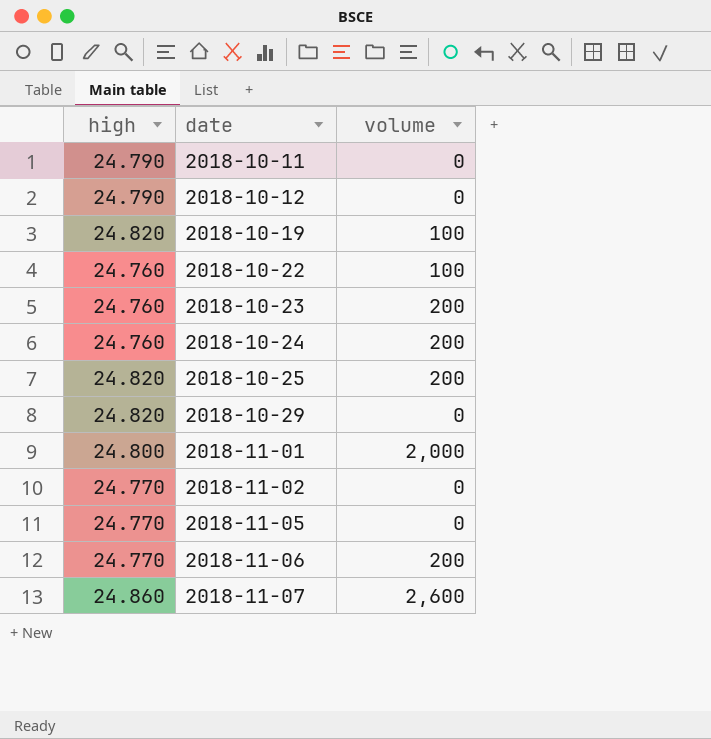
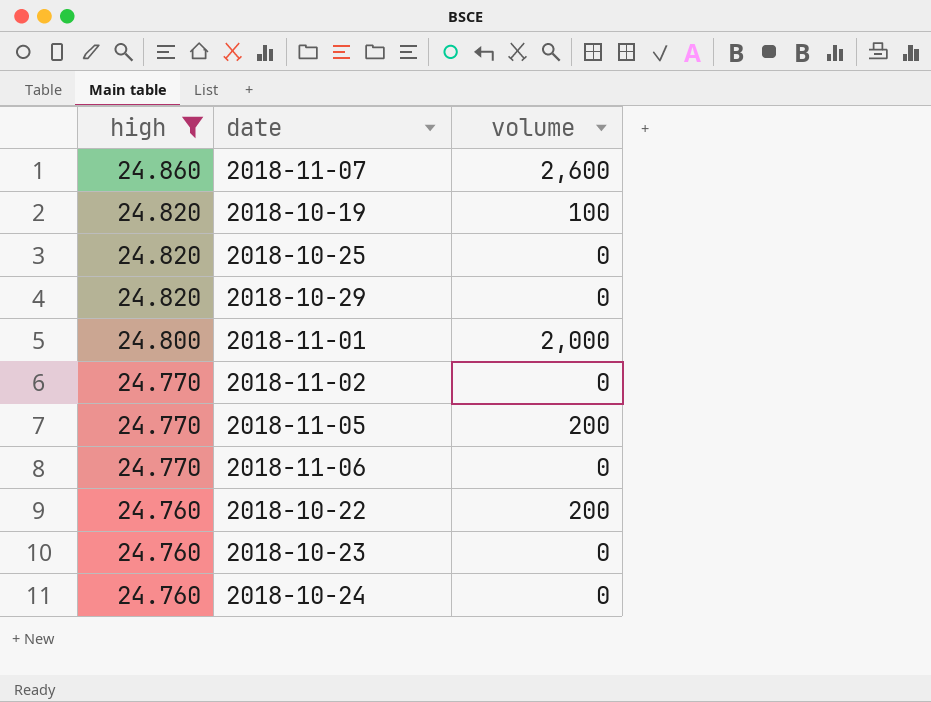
filter: none -> high != 24.790
row order: date ascending -> high descending
2018-10-25 | volume: 200 -> 0
2018-11-05 | volume: 0 -> 200
2018-11-06 | volume: 200 -> 0
2018-10-22 | volume: 100 -> 200
2018-10-23 | volume: 200 -> 0
2018-10-24 | volume: 200 -> 0

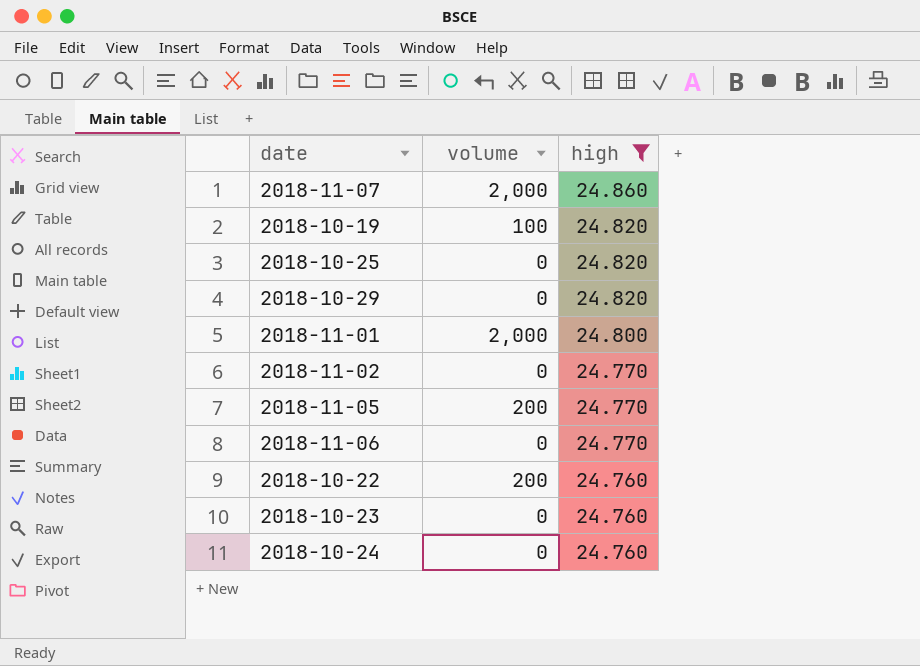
column high | position: 1 -> 3
2018-11-07 | volume: 2,600 -> 2,000

